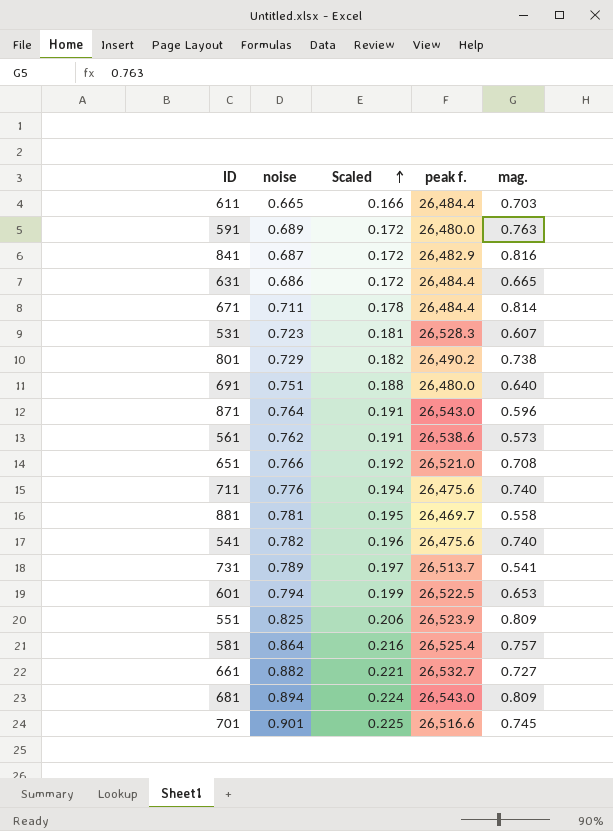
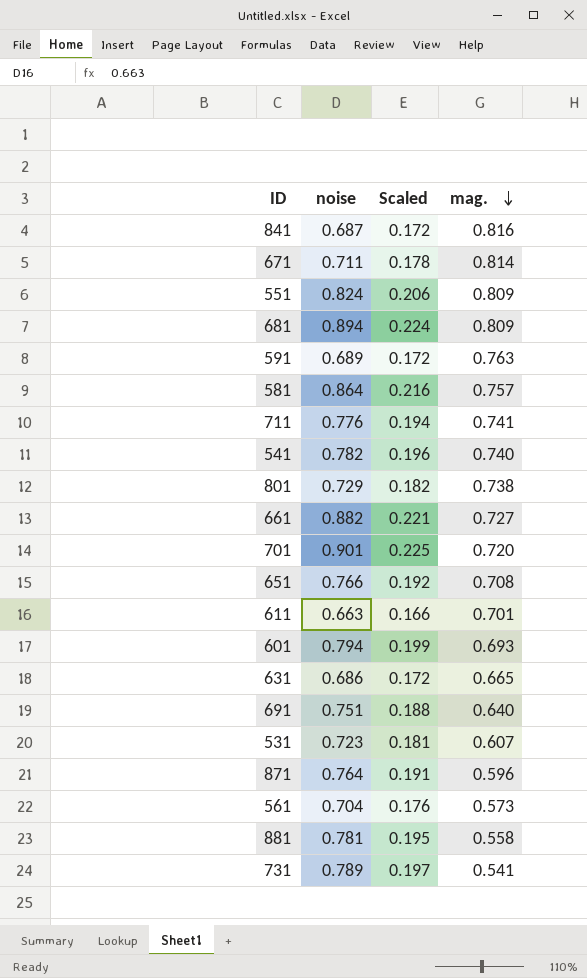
row order: Scaled ascending -> mag. descending
column peak f. | position: 4 -> none
551 | noise: 0.825 -> 0.824
711 | mag.: 0.740 -> 0.741
701 | mag.: 0.745 -> 0.720
611 | noise: 0.665 -> 0.663
611 | mag.: 0.703 -> 0.701
601 | mag.: 0.653 -> 0.693
561 | noise: 0.762 -> 0.704
561 | Scaled: 0.191 -> 0.176

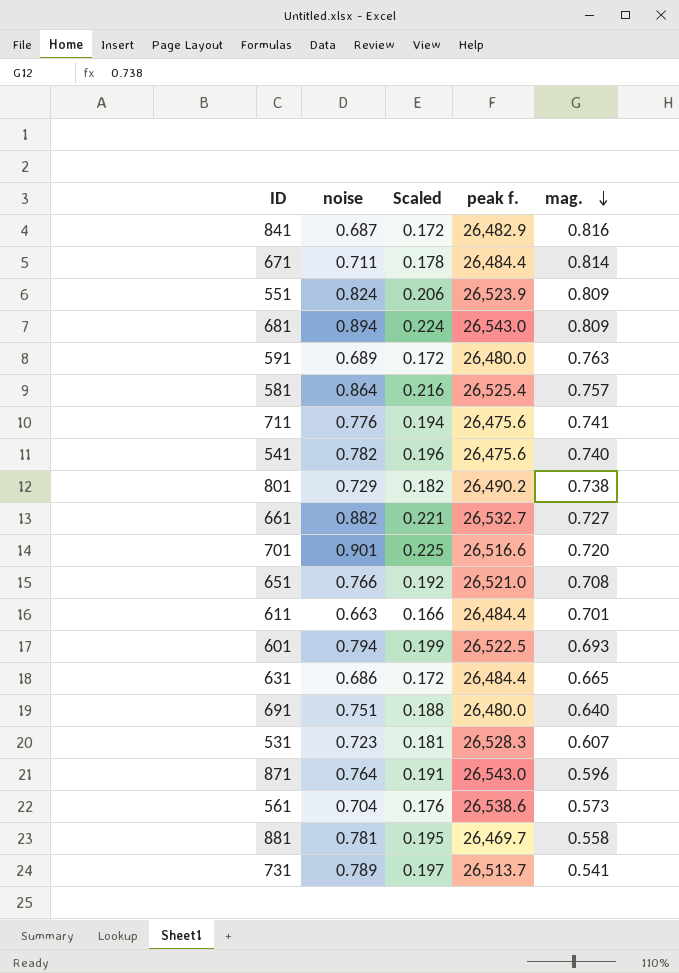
column peak f. | position: none -> 4

